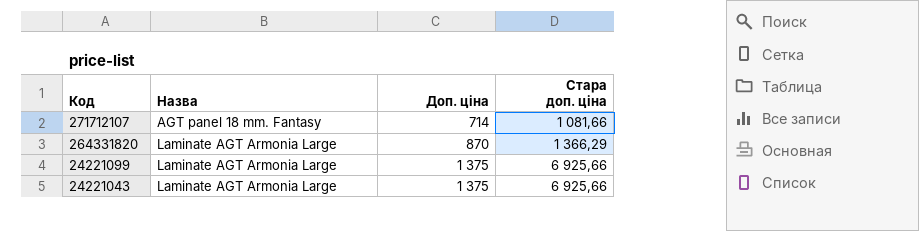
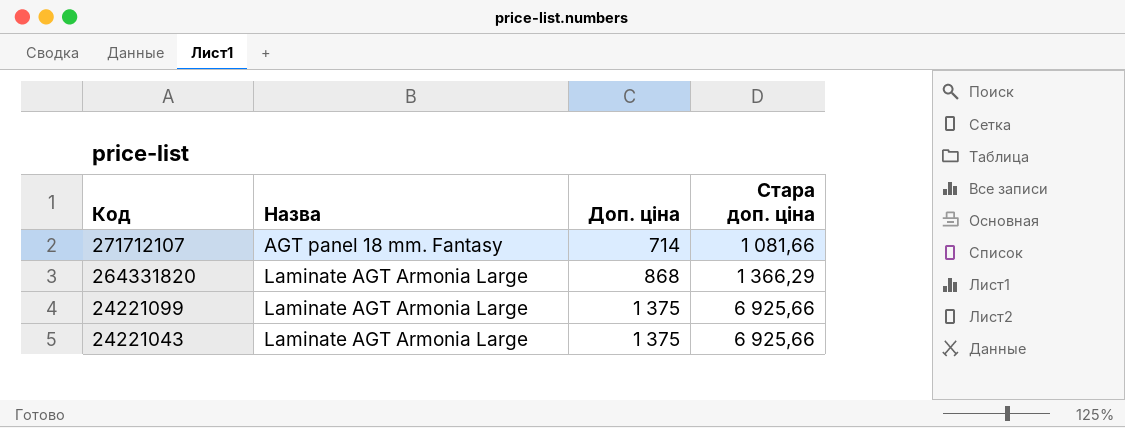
264331820 | Доп. ціна: 870 -> 868

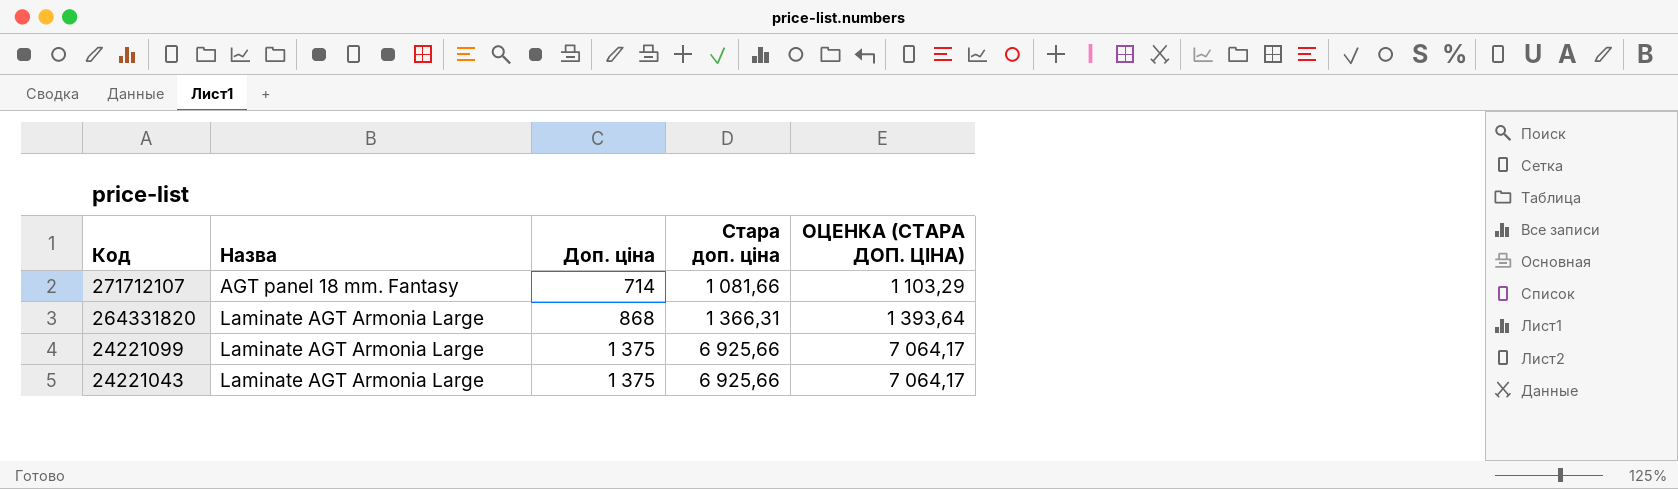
column ОЦЕНКА (СТАРА ДОП. ЦІНА) | formula: none -> [Стара доп. ціна] * 1,02
264331820 | Стара доп. ціна: 1 366,29 -> 1 366,31

